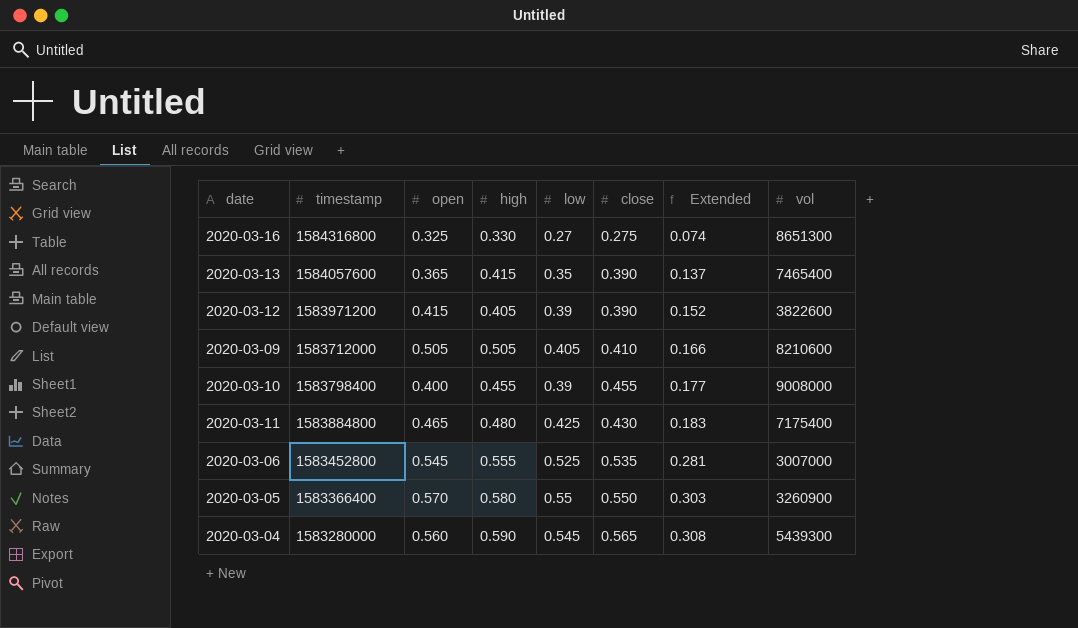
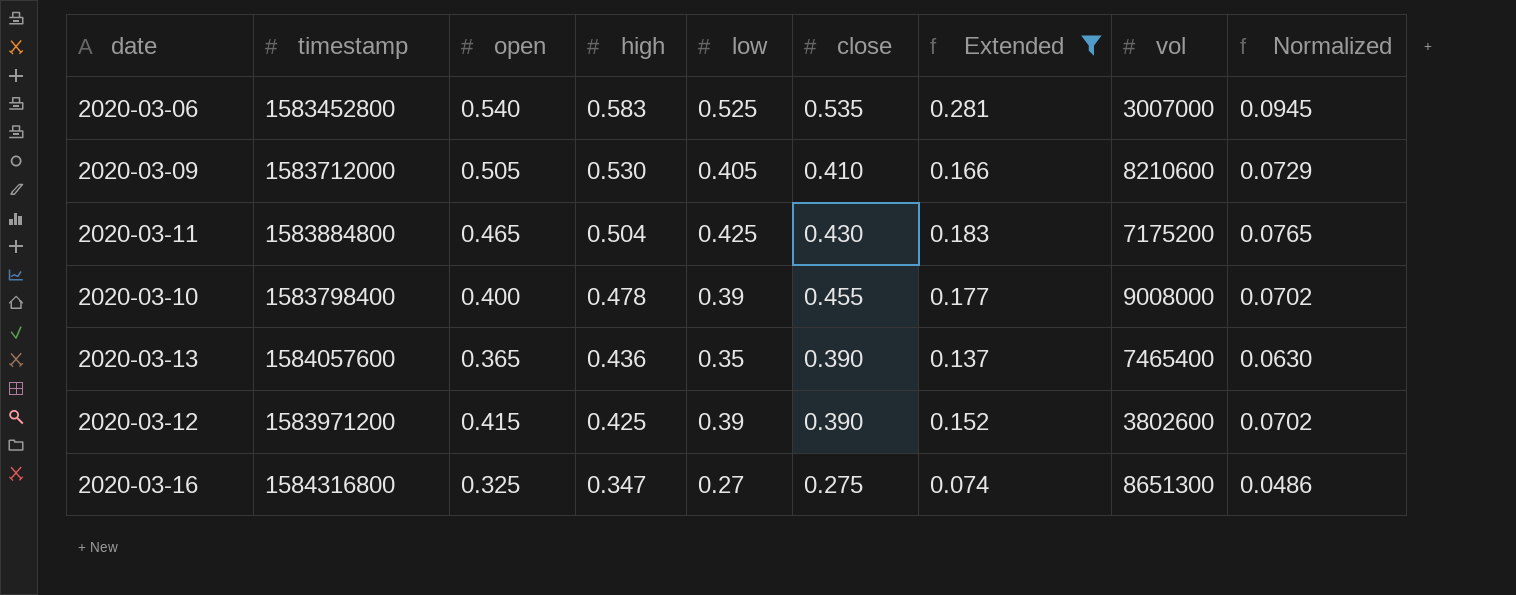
filter: none -> Extended <= 0.281
row order: Extended ascending -> high descending
column Normalized | formula: none -> [low] * 0.18
2020-03-06 | open: 0.545 -> 0.540
2020-03-06 | high: 0.555 -> 0.583
2020-03-09 | high: 0.505 -> 0.530
2020-03-11 | high: 0.480 -> 0.504
2020-03-11 | vol: 7175400 -> 7175200
2020-03-10 | high: 0.455 -> 0.478
2020-03-13 | high: 0.415 -> 0.436
2020-03-12 | high: 0.405 -> 0.425
2020-03-12 | vol: 3822600 -> 3802600
2020-03-16 | high: 0.330 -> 0.347

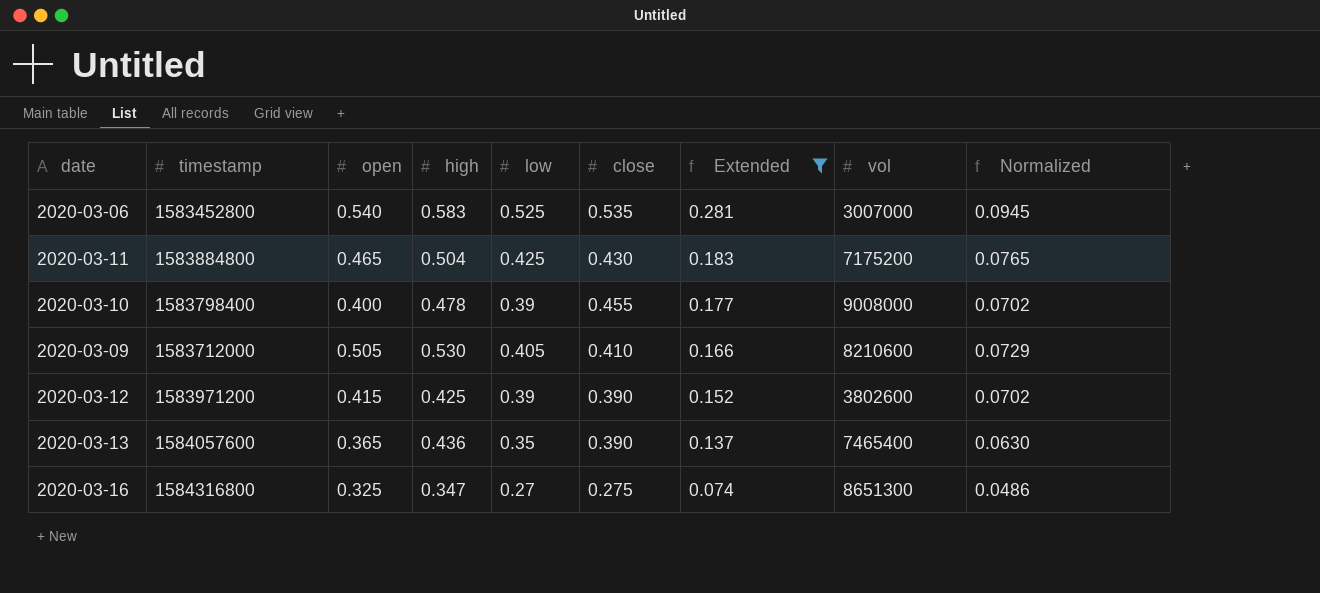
row order: high descending -> Extended descending

